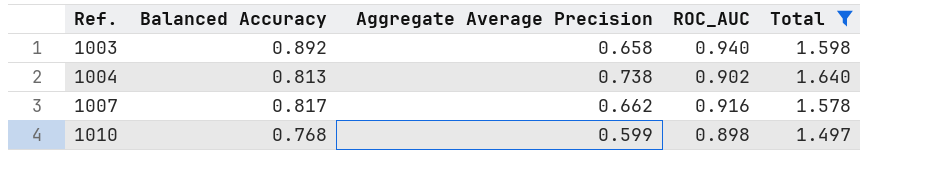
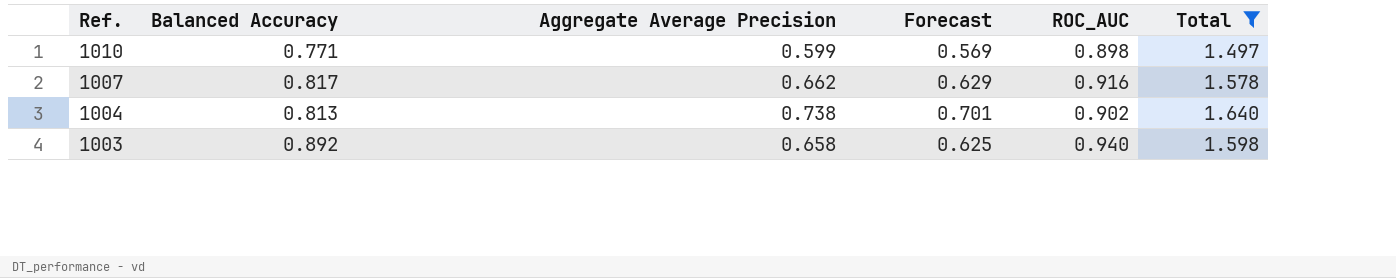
row order: Ref. ascending -> Ref. descending
column Forecast | formula: none -> [Aggregate Average Precision] * 0.95
1010 | Balanced Accuracy: 0.768 -> 0.771

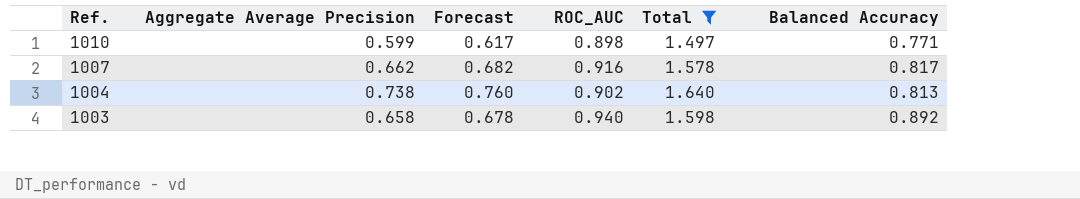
column Forecast | formula: [Aggregate Average Precision] * 0.95 -> [Aggregate Average Precision] * 1.03
column Balanced Accuracy | position: 2 -> 6

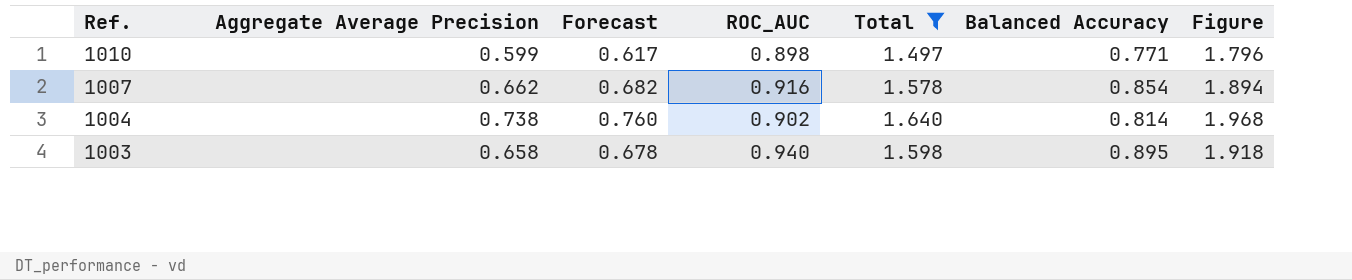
column Figure | formula: none -> [Total] * 1.2
1007 | Balanced Accuracy: 0.817 -> 0.854
1004 | Balanced Accuracy: 0.813 -> 0.814
1003 | Balanced Accuracy: 0.892 -> 0.895

